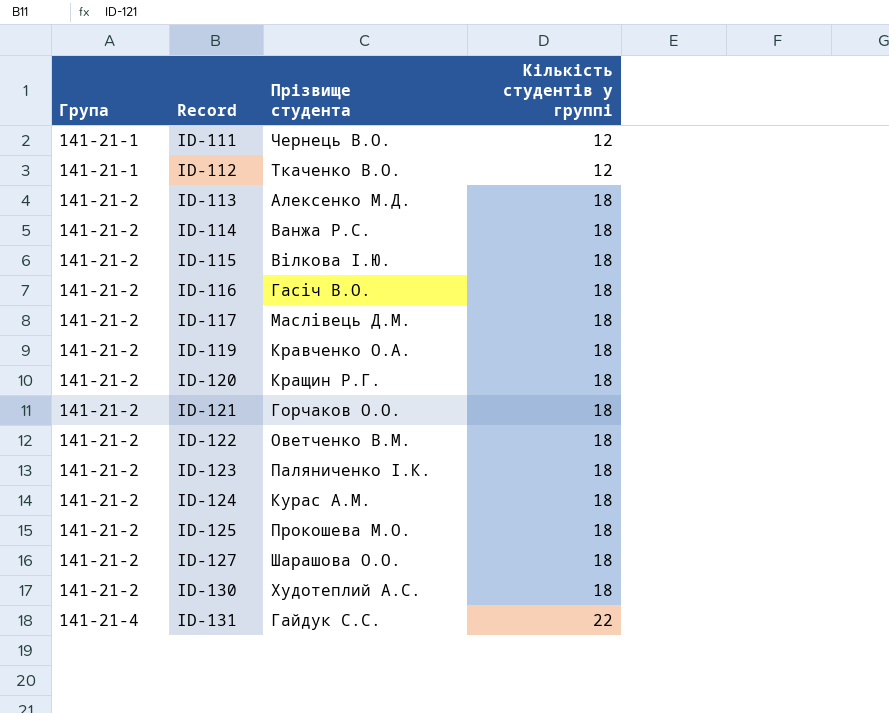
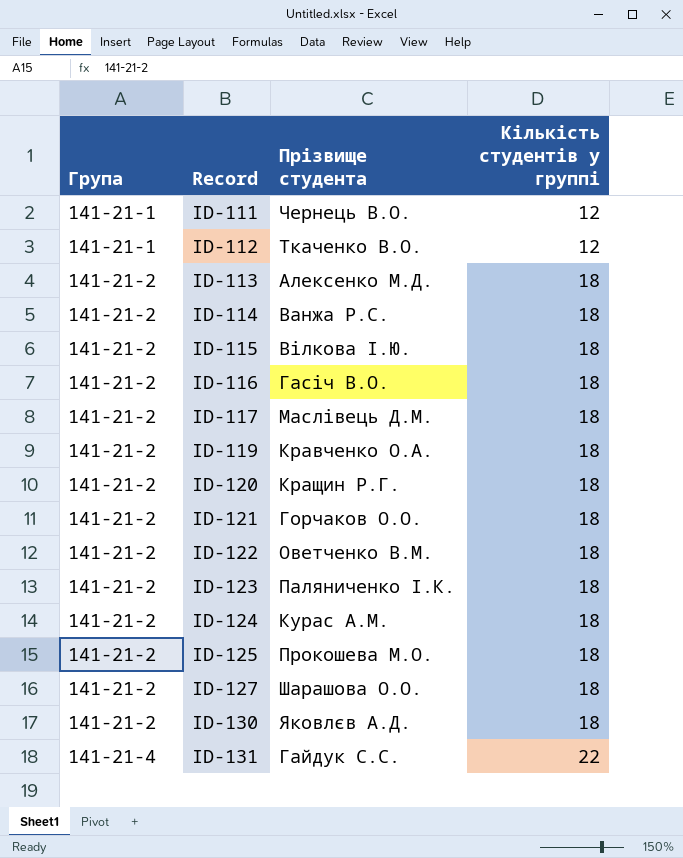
ID-130 | Прізвище студента: Худотеплий А.С. -> Яковлєв А.Д.

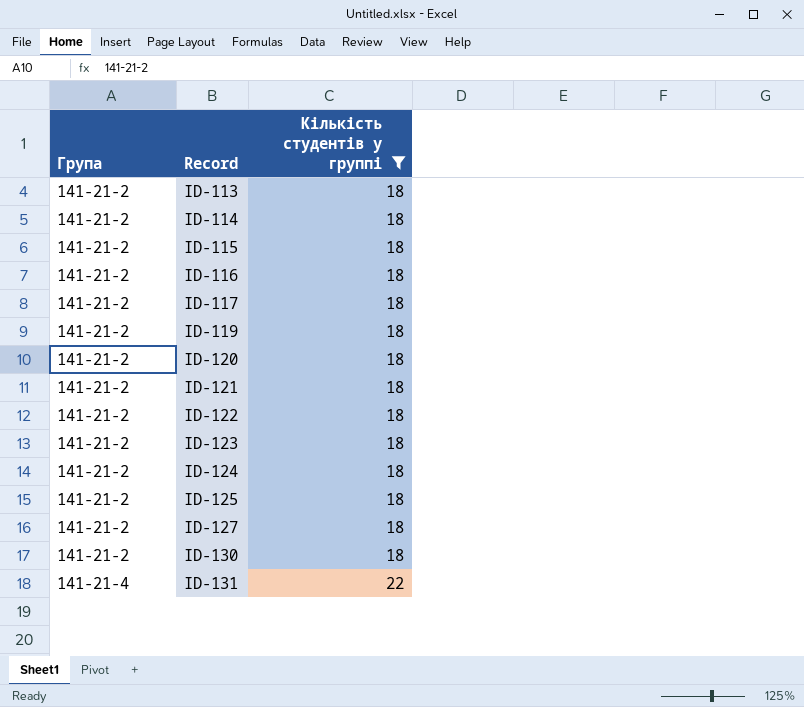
filter: none -> Кількість студентів у группі != 12
column Прізвище студента | position: 3 -> none

